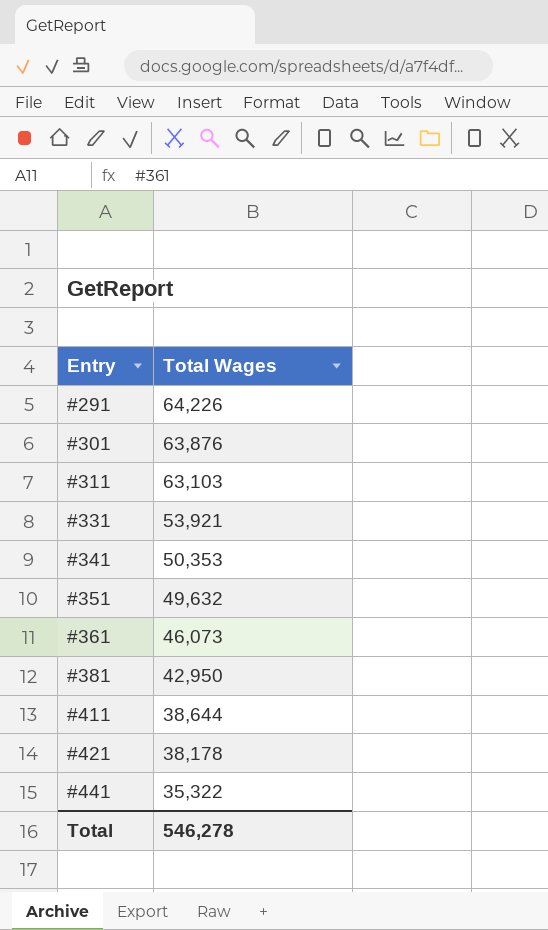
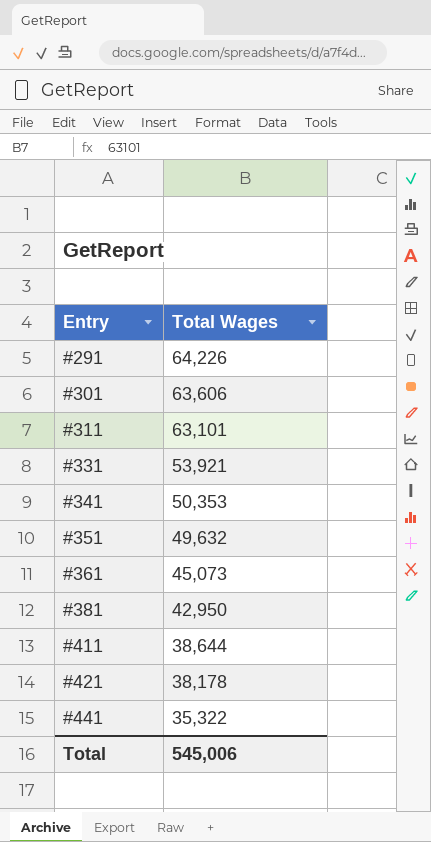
#301 | Total Wages: 63,876 -> 63,606
#311 | Total Wages: 63,103 -> 63,101
#361 | Total Wages: 46,073 -> 45,073
Total | Total Wages: 546,278 -> 545,006

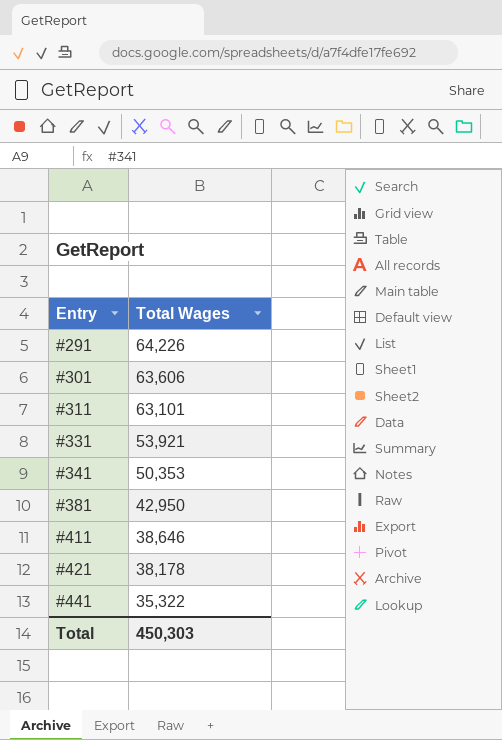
row #351: 49,632 -> none
row #361: 45,073 -> none
#411 | Total Wages: 38,644 -> 38,646
Total | Total Wages: 545,006 -> 450,303

